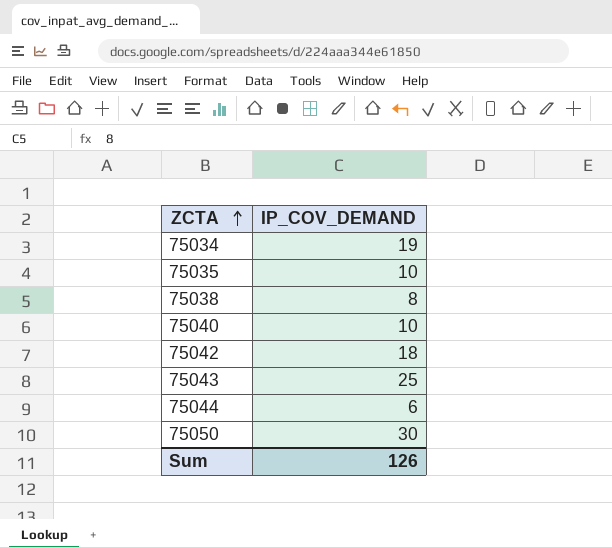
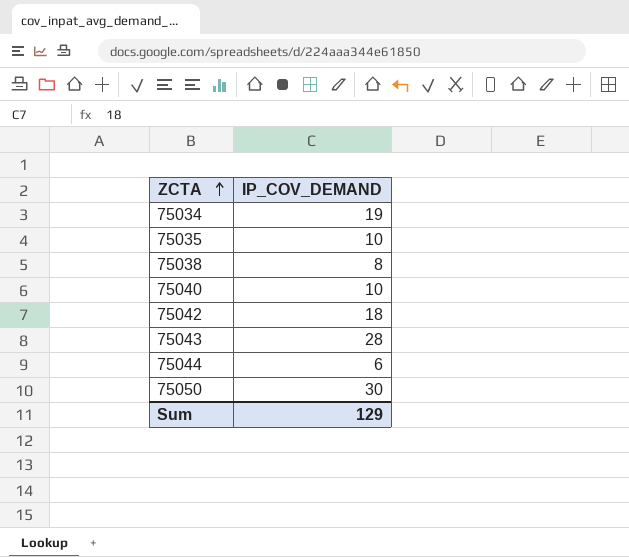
75043 | IP_COV_DEMAND: 25 -> 28
Sum | IP_COV_DEMAND: 126 -> 129

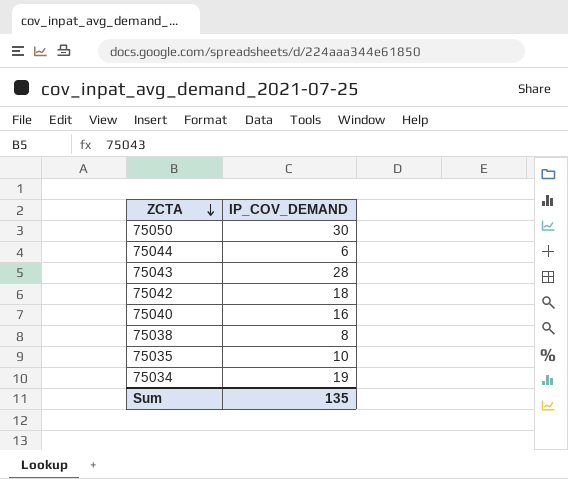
row order: ZCTA ascending -> ZCTA descending
75040 | IP_COV_DEMAND: 10 -> 16
Sum | IP_COV_DEMAND: 129 -> 135

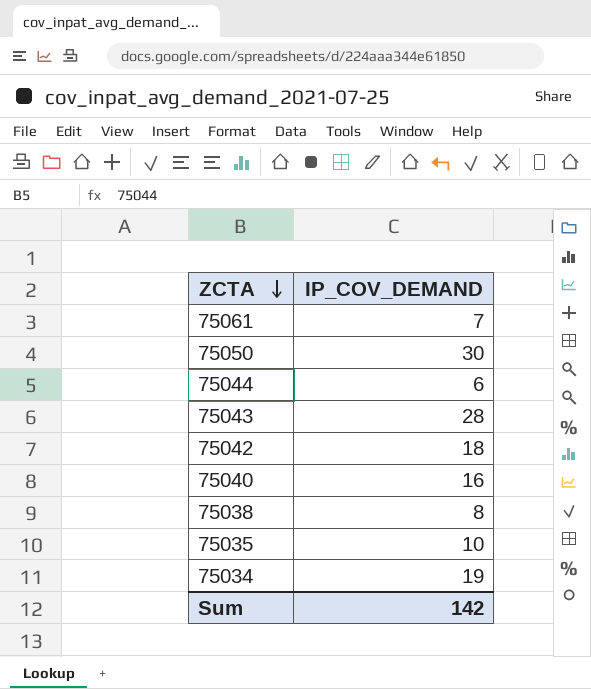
row 75061: none -> 7
Sum | IP_COV_DEMAND: 135 -> 142

